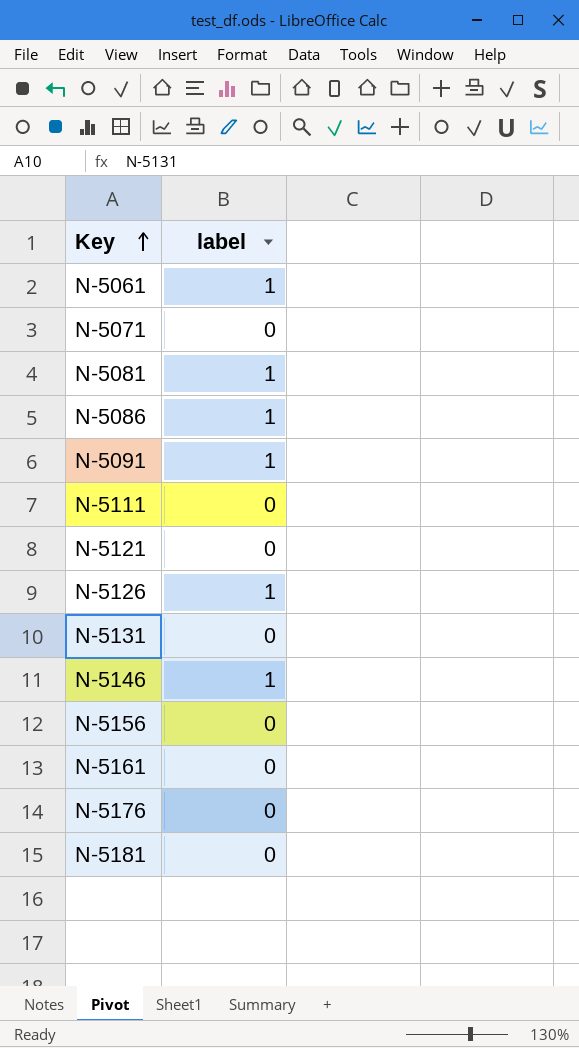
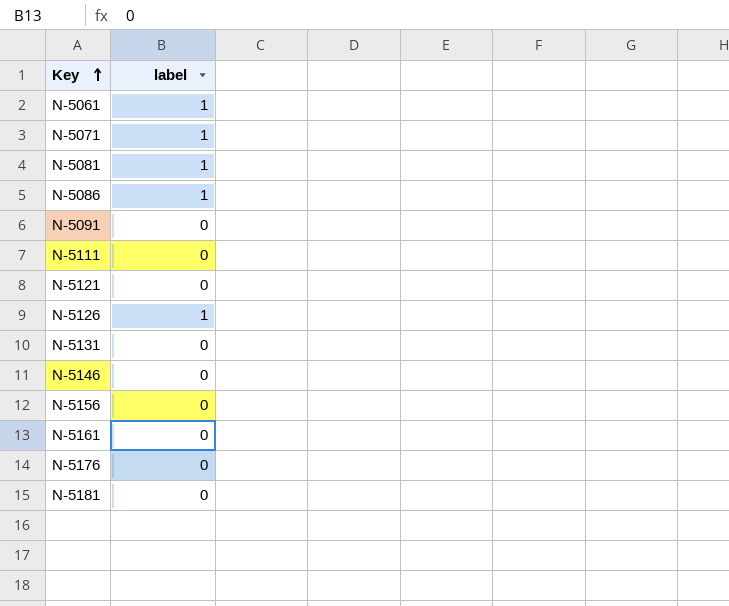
N-5071 | label: 0 -> 1
N-5091 | label: 1 -> 0
N-5146 | label: 1 -> 0

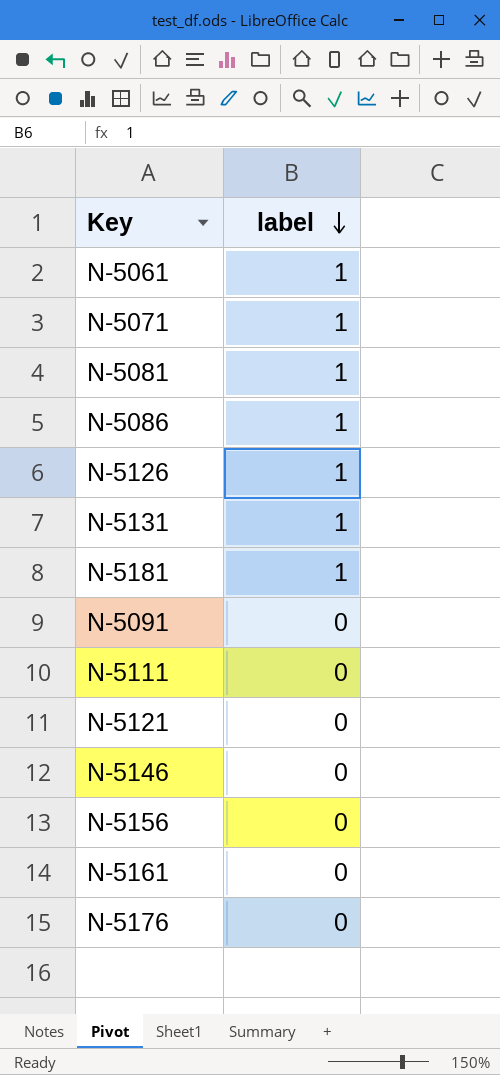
row order: Key ascending -> label descending
N-5131 | label: 0 -> 1
N-5181 | label: 0 -> 1

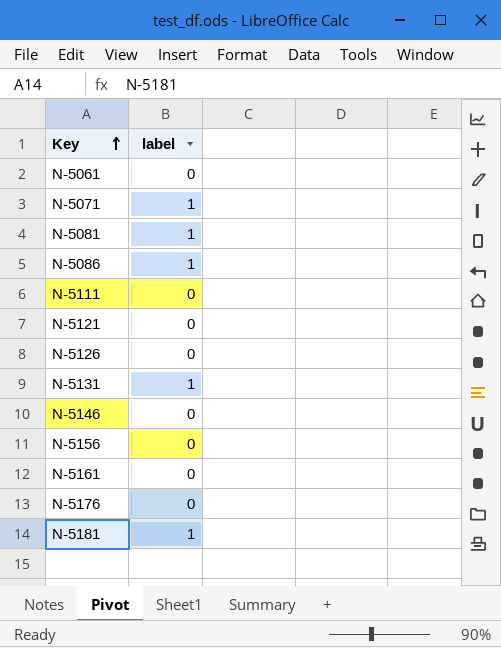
row order: label descending -> Key ascending
row N-5091: 0 -> none
N-5061 | label: 1 -> 0
N-5126 | label: 1 -> 0

